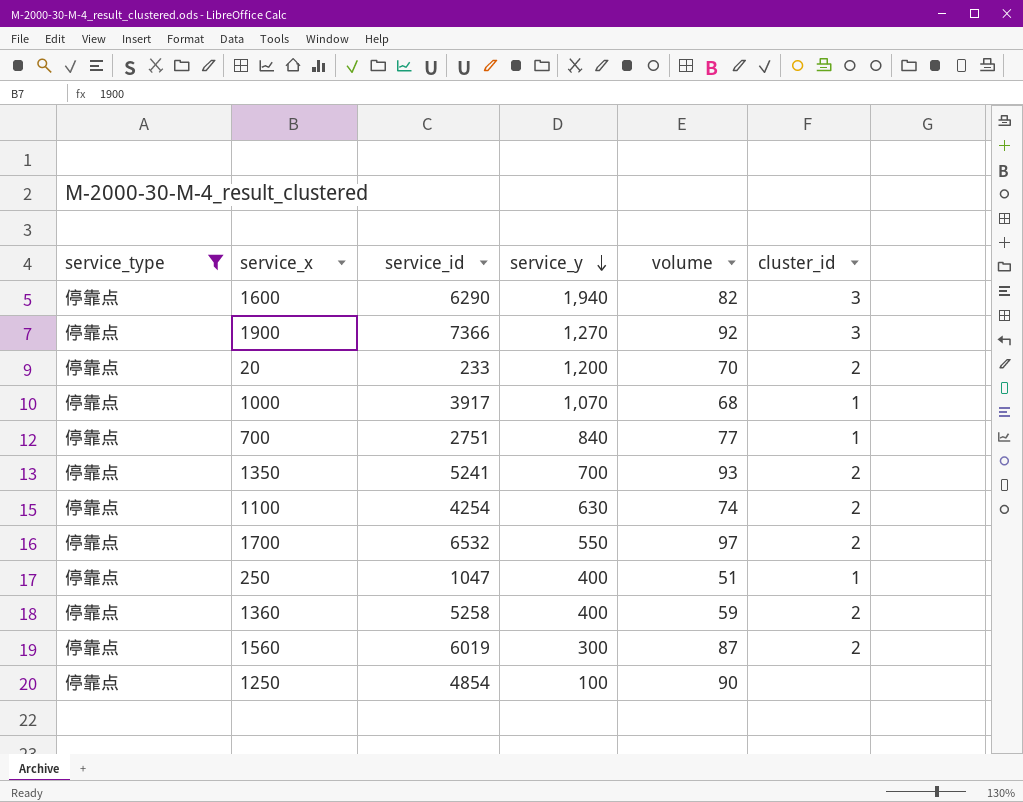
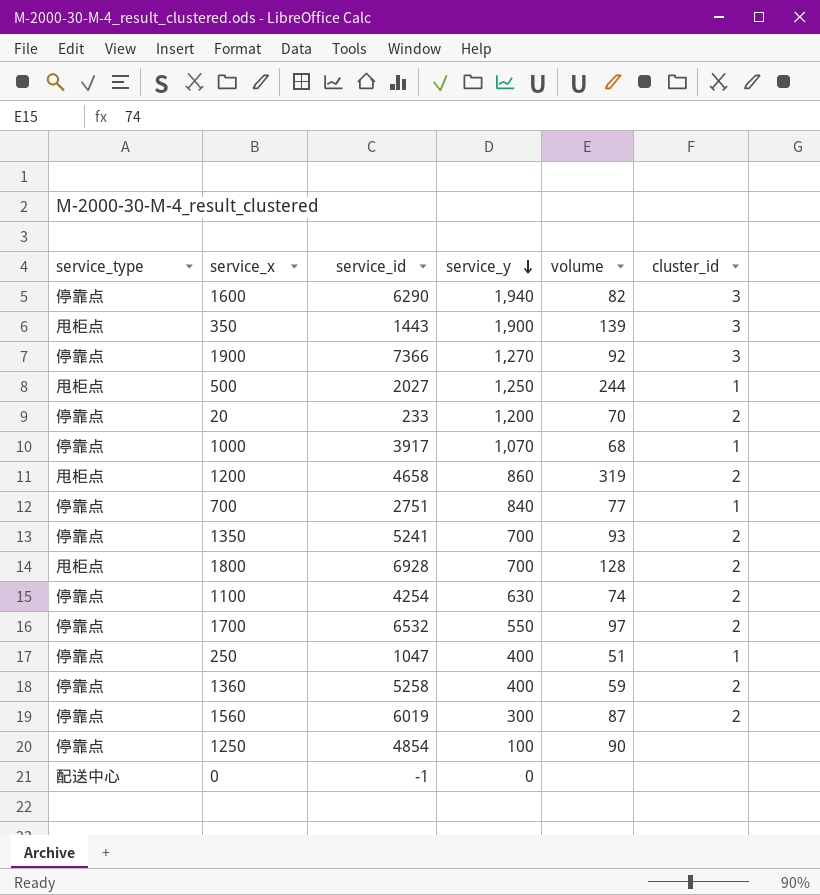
filter: service_type = 停靠点 -> none

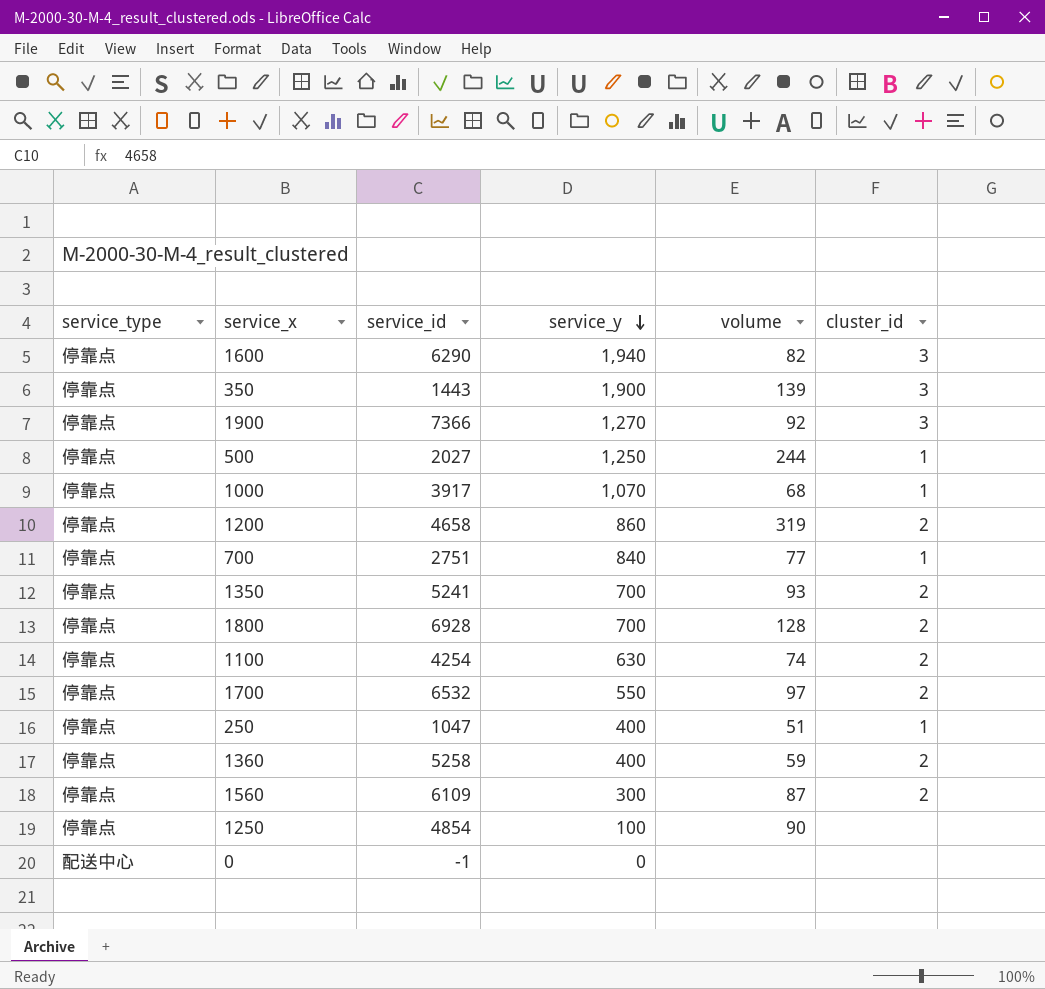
row 20: 停靠点 | 233 | 1,200 | 70 | 2 -> none
350 | service_type: 甩柜点 -> 停靠点
500 | service_type: 甩柜点 -> 停靠点
1200 | service_type: 甩柜点 -> 停靠点
1800 | service_type: 甩柜点 -> 停靠点
1560 | service_id: 6019 -> 6109

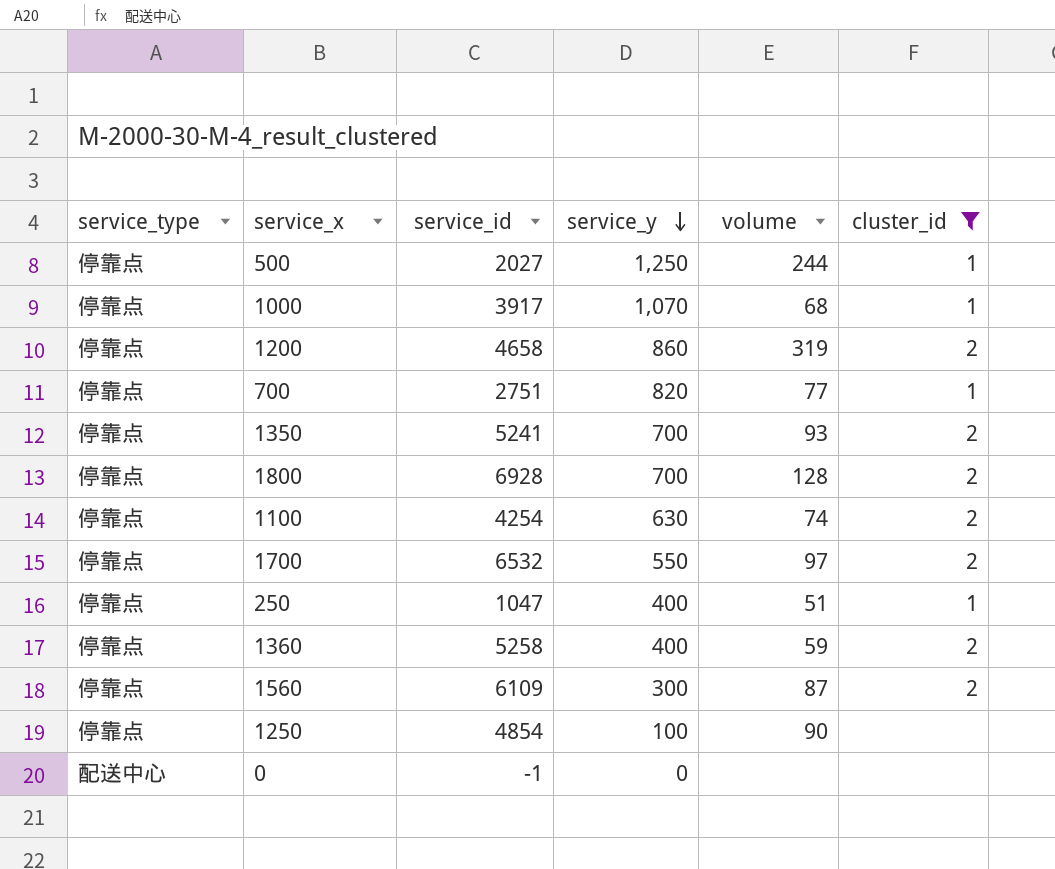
filter: none -> cluster_id != 3
700 | service_y: 840 -> 820

